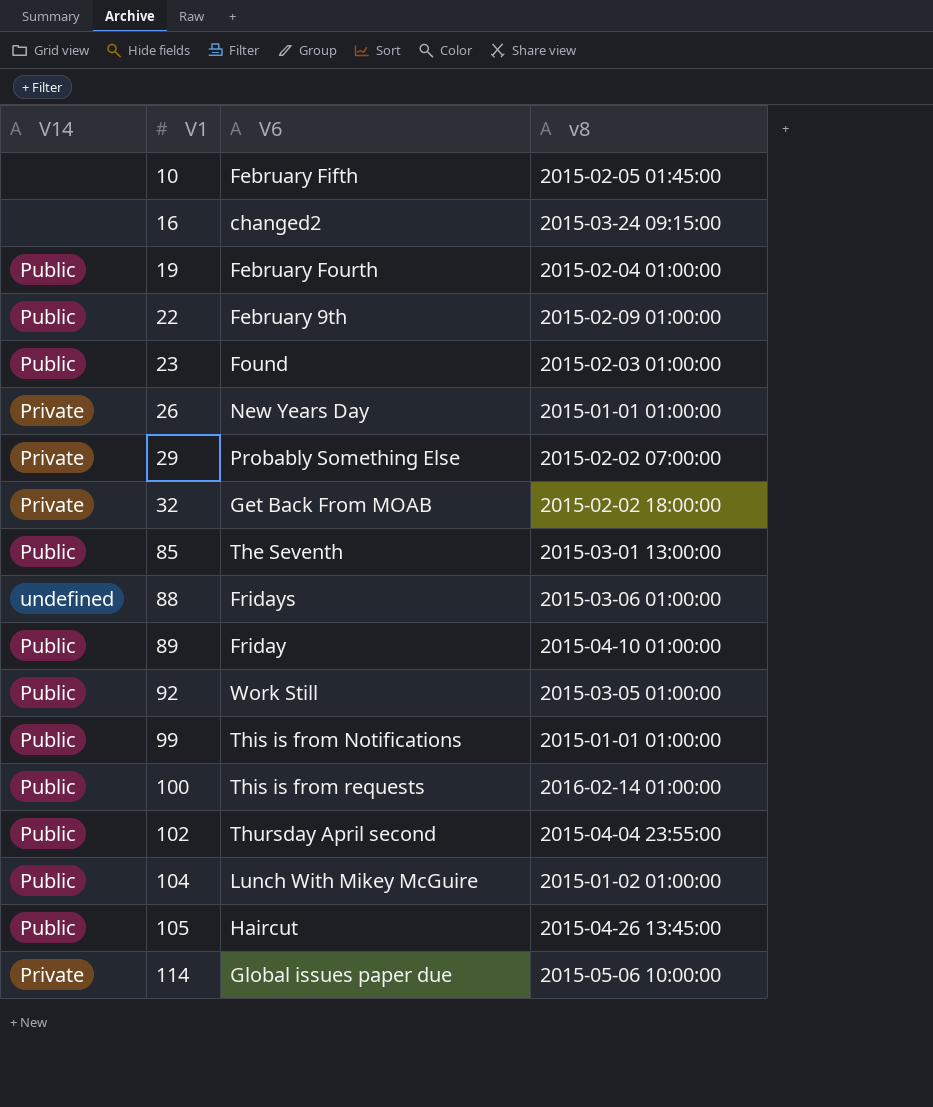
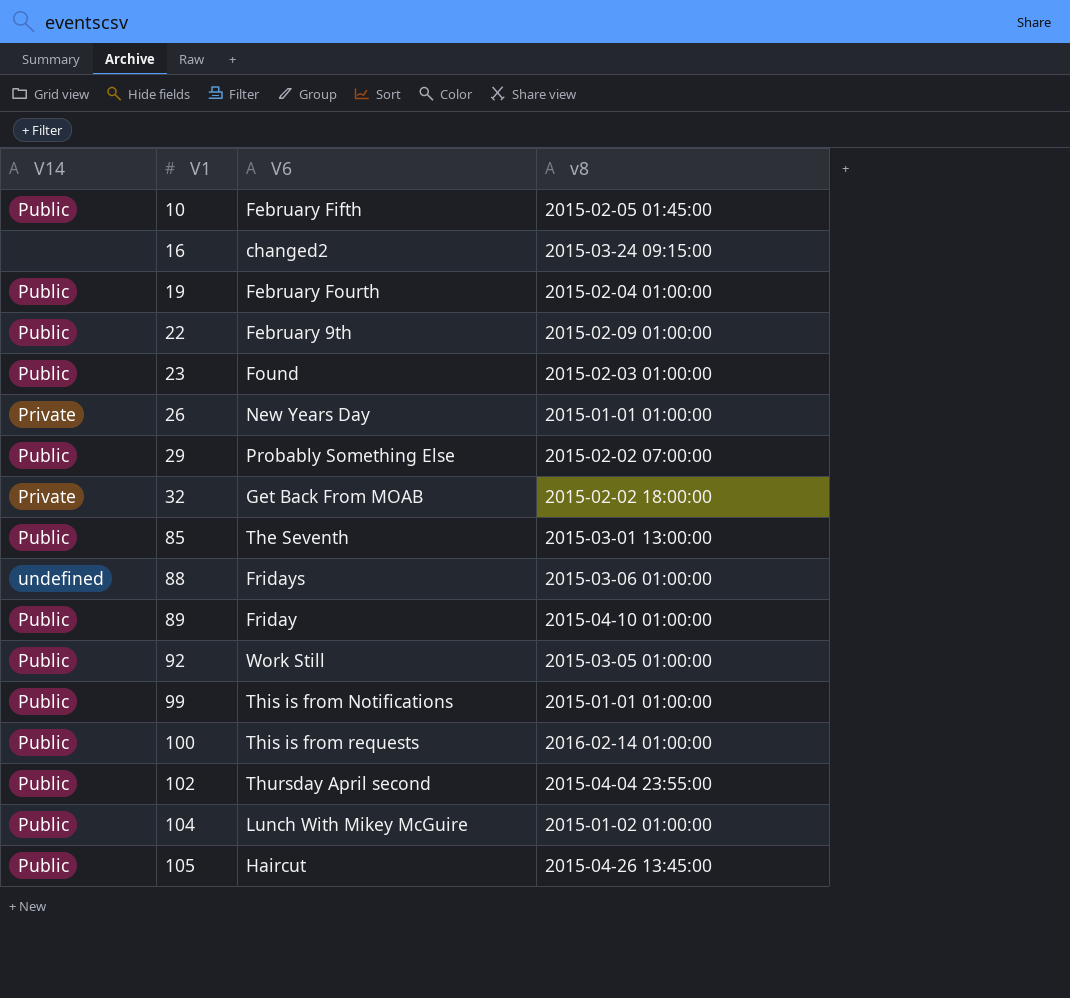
row 114: Private | Global issues paper due | 2015-05-06 10:00:00 -> none
10 | V14: none -> Public
29 | V14: Private -> Public

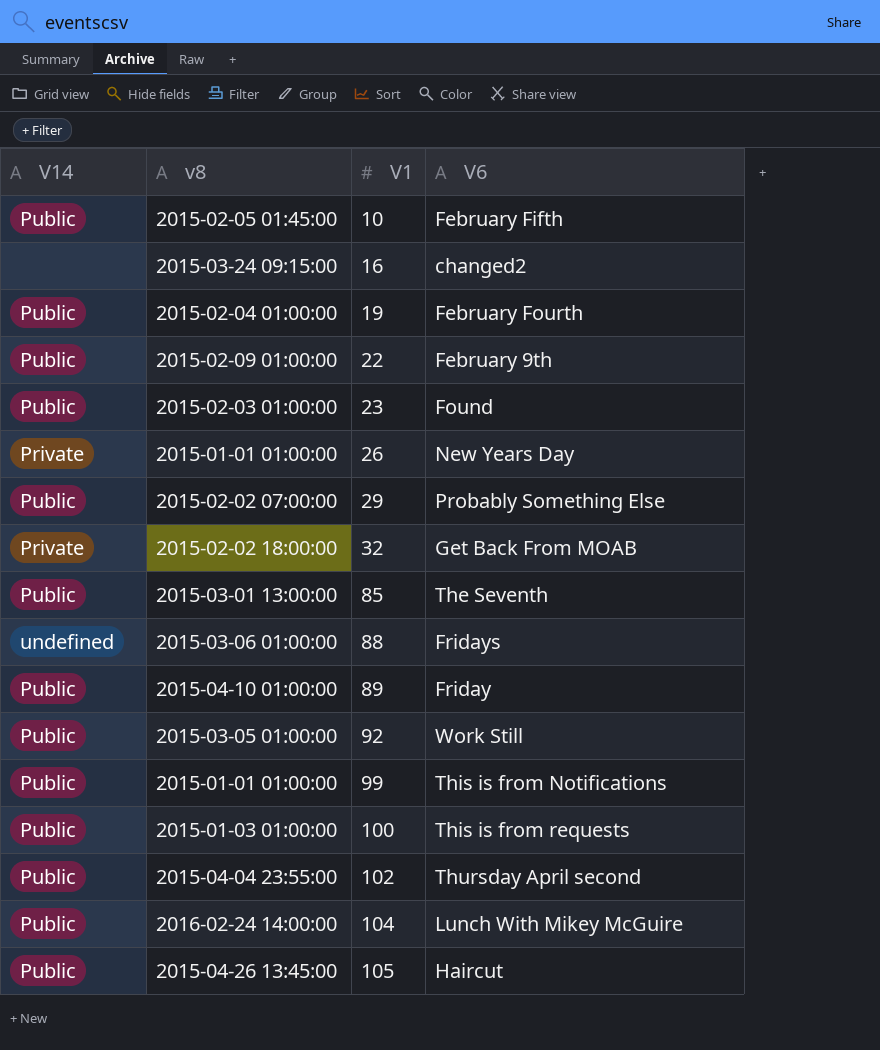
column v8 | position: 4 -> 2
100 | v8: 2016-02-14 01:00:00 -> 2015-01-03 01:00:00
104 | v8: 2015-01-02 01:00:00 -> 2016-02-24 14:00:00

